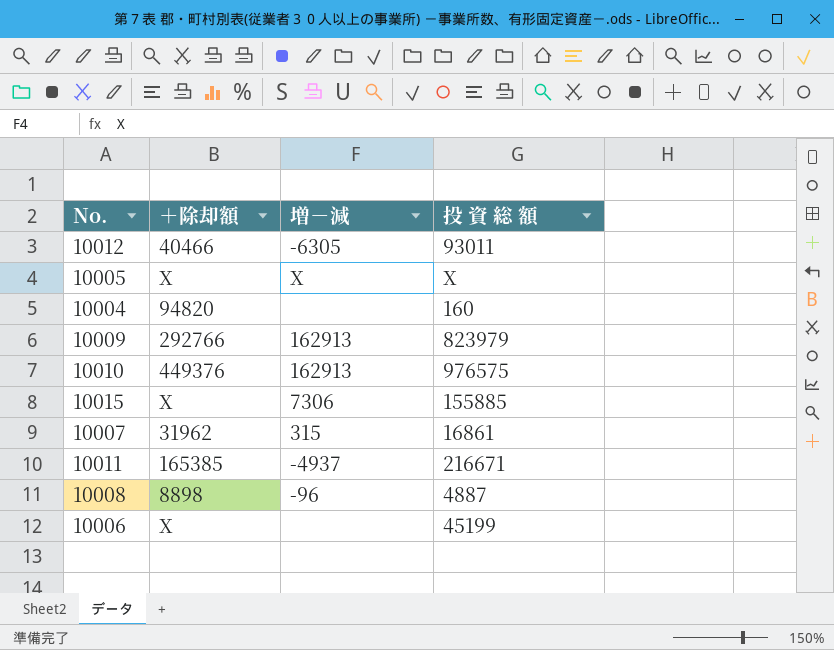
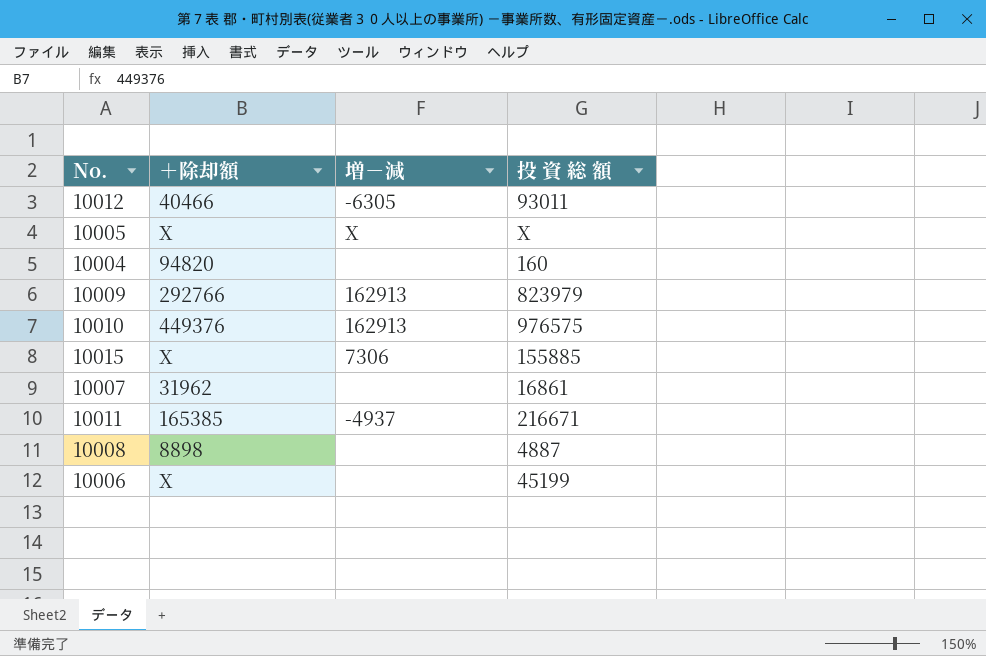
10007 | 増－減: 315 -> none
10008 | 増－減: -96 -> none

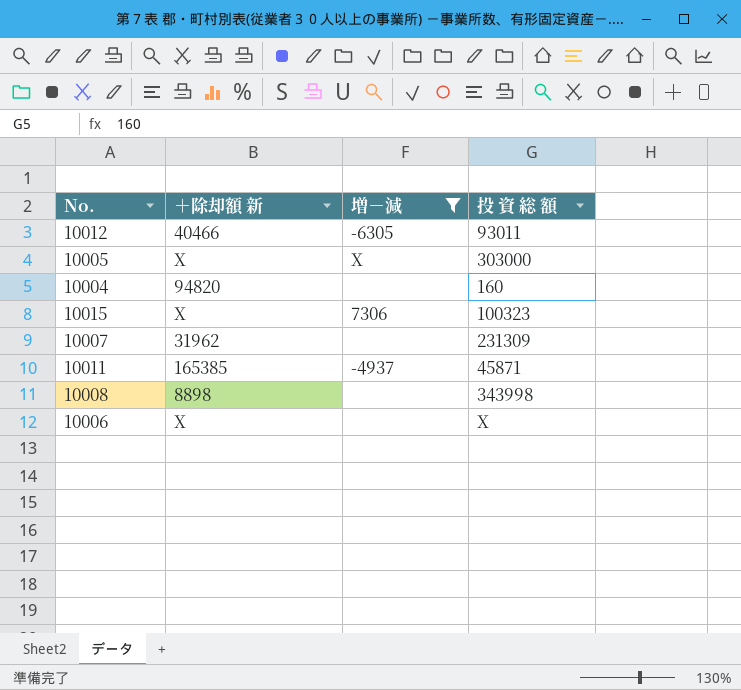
filter: none -> 増－減 != 162913
column name: ＋除却額 -> ＋除却額 新
10005 | 投 資 総 額: X -> 303000
10015 | 投 資 総 額: 155885 -> 100323
10007 | 投 資 総 額: 16861 -> 231309
10011 | 投 資 総 額: 216671 -> 45871
10008 | 投 資 総 額: 4887 -> 343998
10006 | 投 資 総 額: 45199 -> X

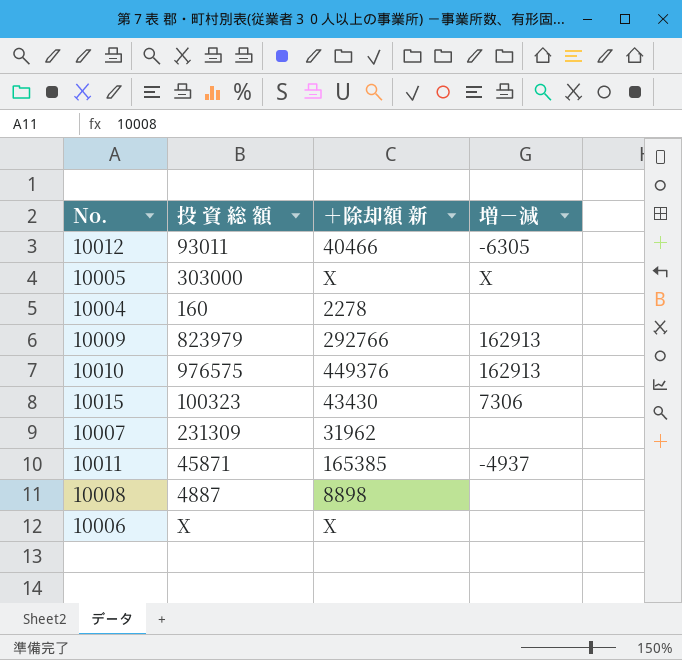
filter: 増－減 != 162913 -> none
column 投 資 総 額 | position: 4 -> 2
10004 | ＋除却額 新: 94820 -> 2278
10015 | ＋除却額 新: X -> 43430
10008 | 投 資 総 額: 343998 -> 4887

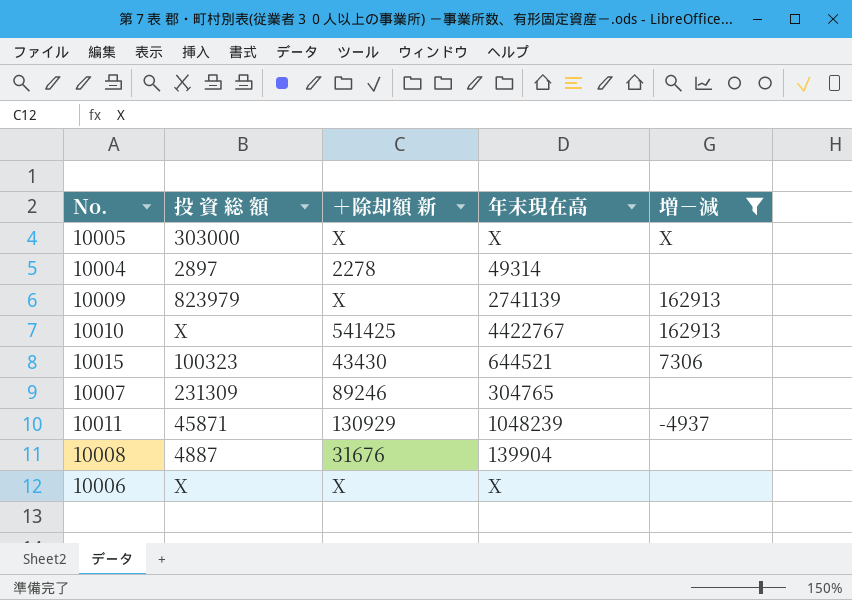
filter: none -> 増－減 != -6305
column 年末現在高 | position: none -> 4
10004 | 投 資 総 額: 160 -> 2897
10009 | ＋除却額 新: 292766 -> X
10010 | 投 資 総 額: 976575 -> X
10010 | ＋除却額 新: 449376 -> 541425
10007 | ＋除却額 新: 31962 -> 89246
10011 | ＋除却額 新: 165385 -> 130929
10008 | ＋除却額 新: 8898 -> 31676

